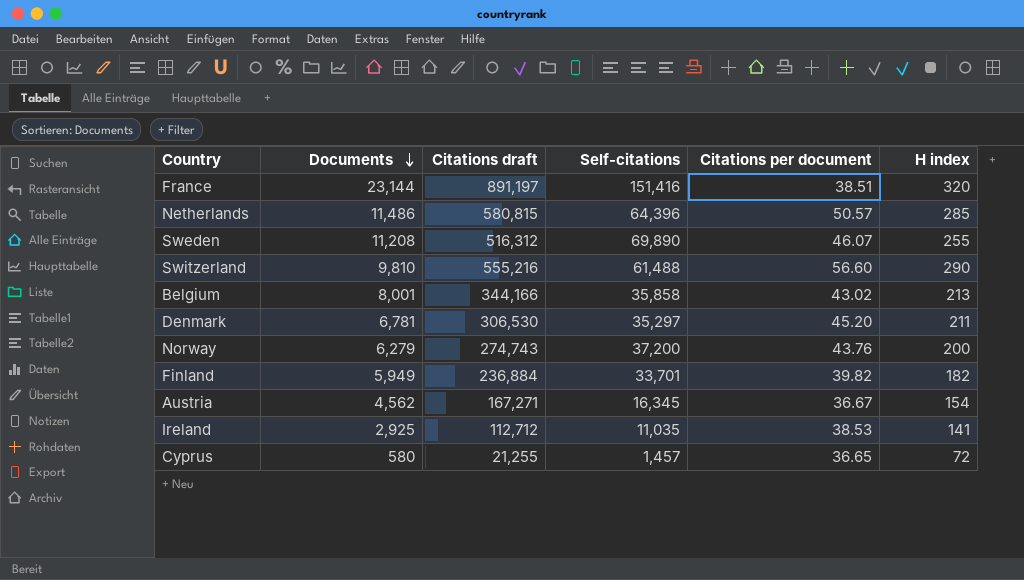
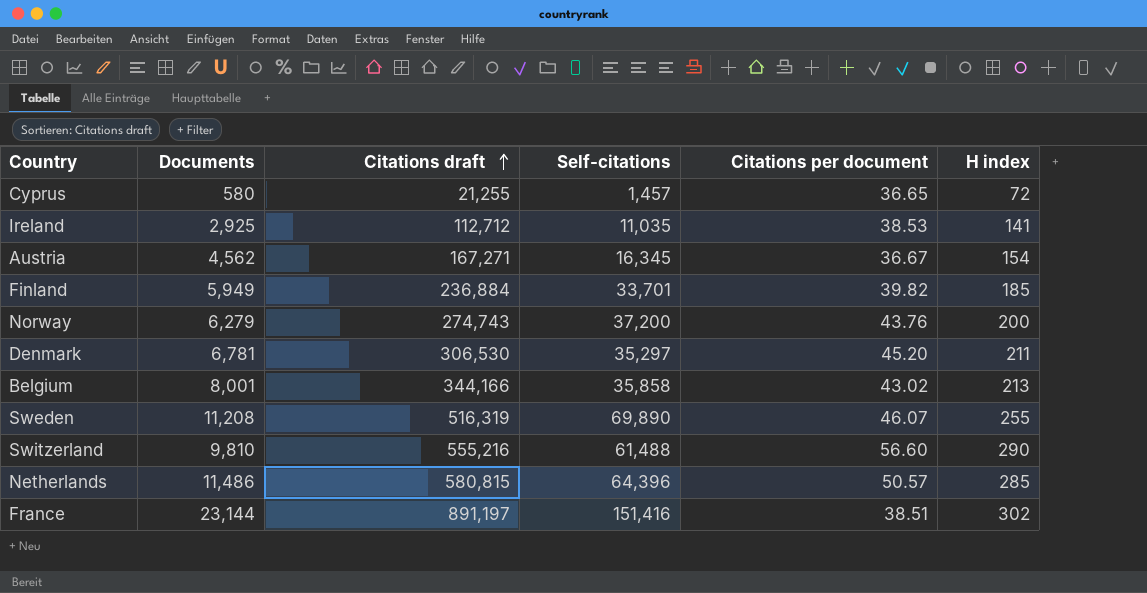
row order: Documents descending -> Citations draft ascending
Finland | H index: 182 -> 185
Sweden | Citations draft: 516,312 -> 516,319
France | H index: 320 -> 302

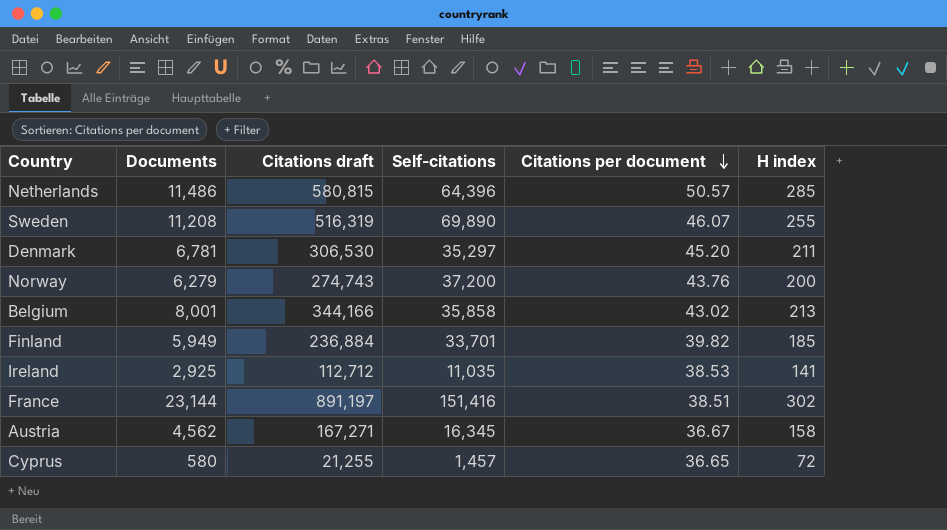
row order: Citations draft ascending -> Citations per document descending
row Switzerland: 9,810 | 555,216 | 61,488 | 56.60 | 290 -> none
Austria | H index: 154 -> 158

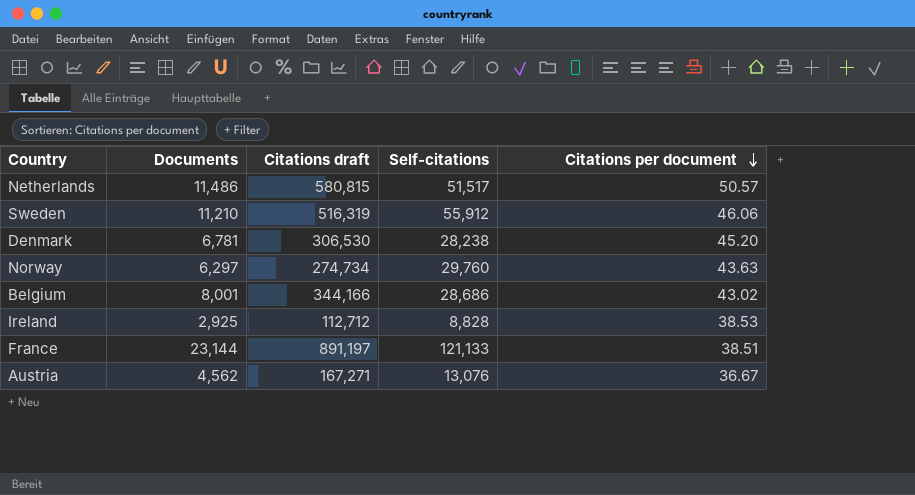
column H index | position: 6 -> none
row Finland: 5,949 | 236,884 | 33,701 | 39.82 | 185 -> none
row Cyprus: 580 | 21,255 | 1,457 | 36.65 | 72 -> none
Netherlands | Self-citations: 64,396 -> 51,517
Sweden | Documents: 11,208 -> 11,210
Sweden | Self-citations: 69,890 -> 55,912
Sweden | Citations per document: 46.07 -> 46.06
Denmark | Self-citations: 35,297 -> 28,238
Norway | Documents: 6,279 -> 6,297
Norway | Citations draft: 274,743 -> 274,734
Norway | Self-citations: 37,200 -> 29,760
Norway | Citations per document: 43.76 -> 43.63
Belgium | Self-citations: 35,858 -> 28,686
Ireland | Self-citations: 11,035 -> 8,828
France | Self-citations: 151,416 -> 121,133
Austria | Self-citations: 16,345 -> 13,076

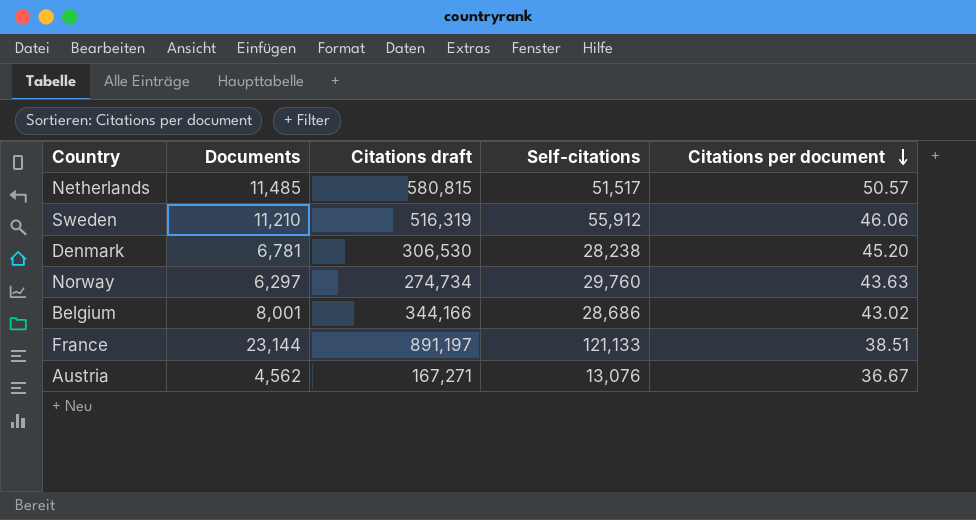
row Ireland: 2,925 | 112,712 | 8,828 | 38.53 -> none
Netherlands | Documents: 11,486 -> 11,485

